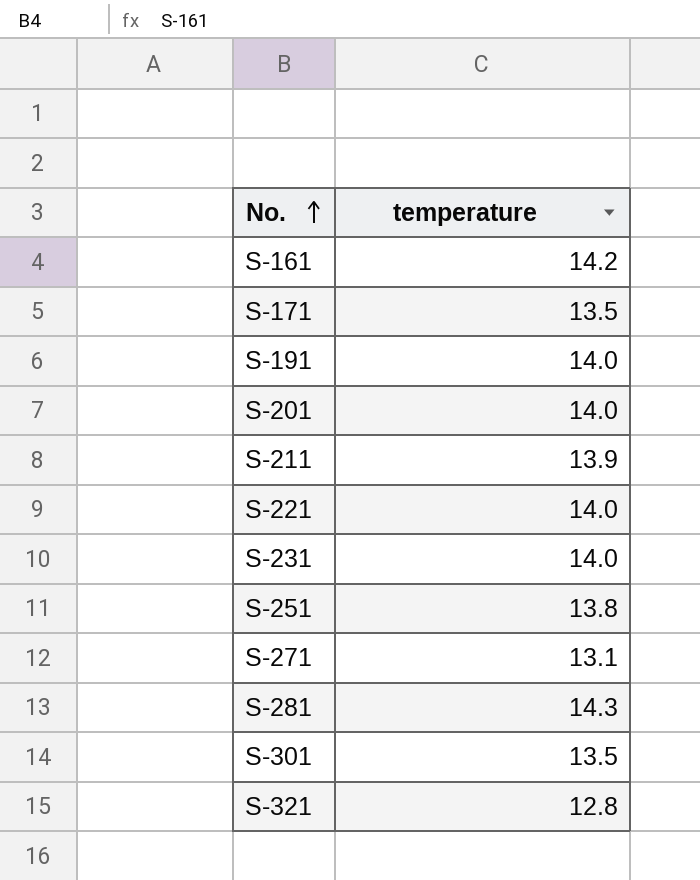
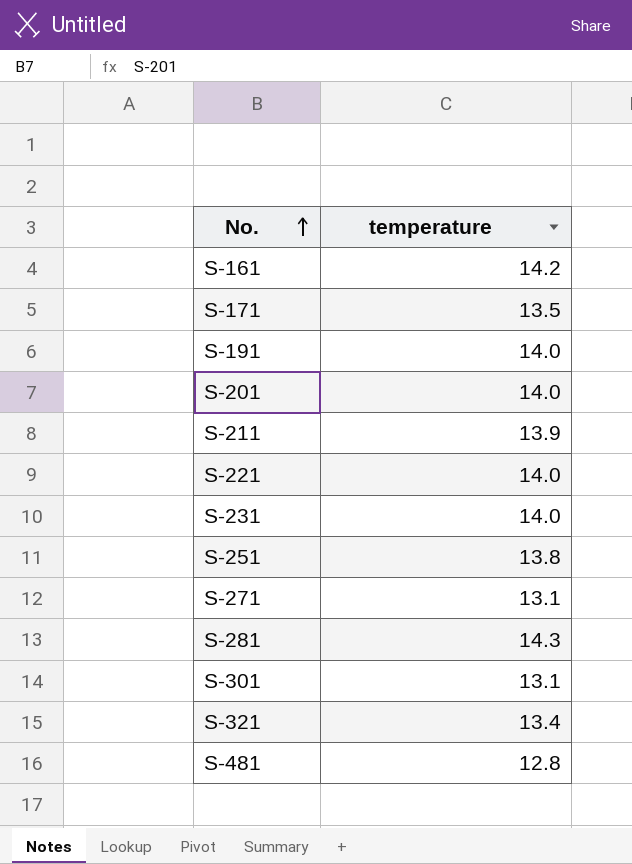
S-301 | temperature: 13.5 -> 13.1
S-321 | temperature: 12.8 -> 13.4
row S-481: none -> 12.8

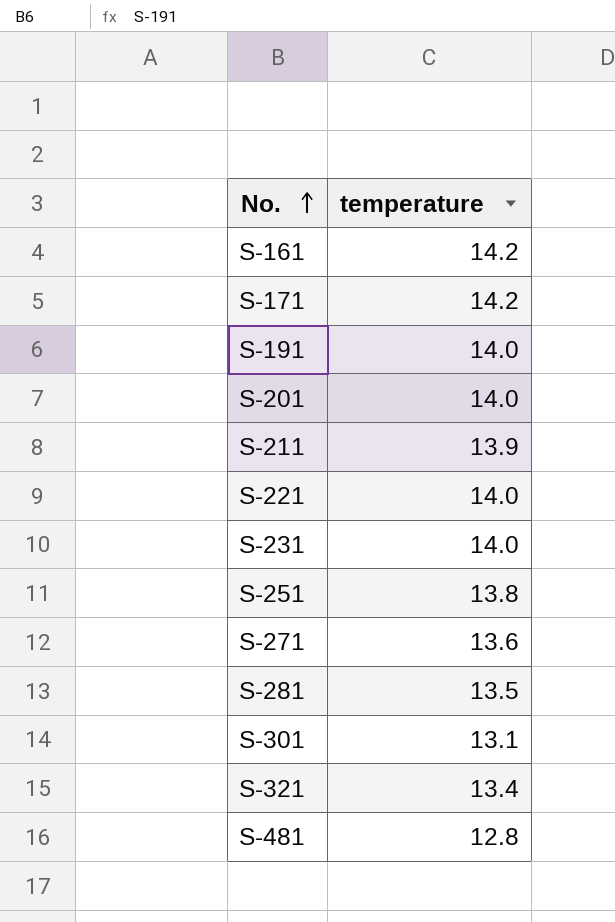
S-171 | temperature: 13.5 -> 14.2
S-271 | temperature: 13.1 -> 13.6
S-281 | temperature: 14.3 -> 13.5

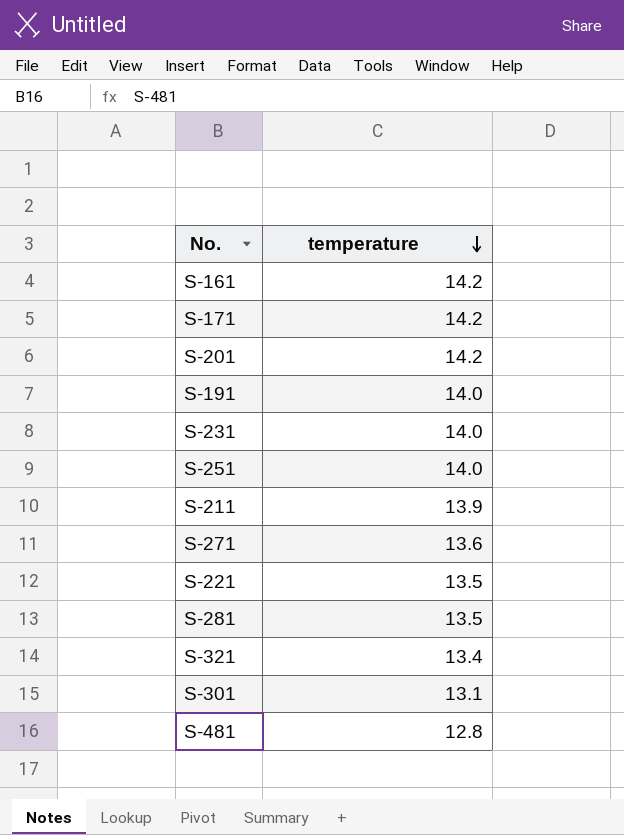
row order: No. ascending -> temperature descending
S-201 | temperature: 14.0 -> 14.2
S-251 | temperature: 13.8 -> 14.0
S-221 | temperature: 14.0 -> 13.5

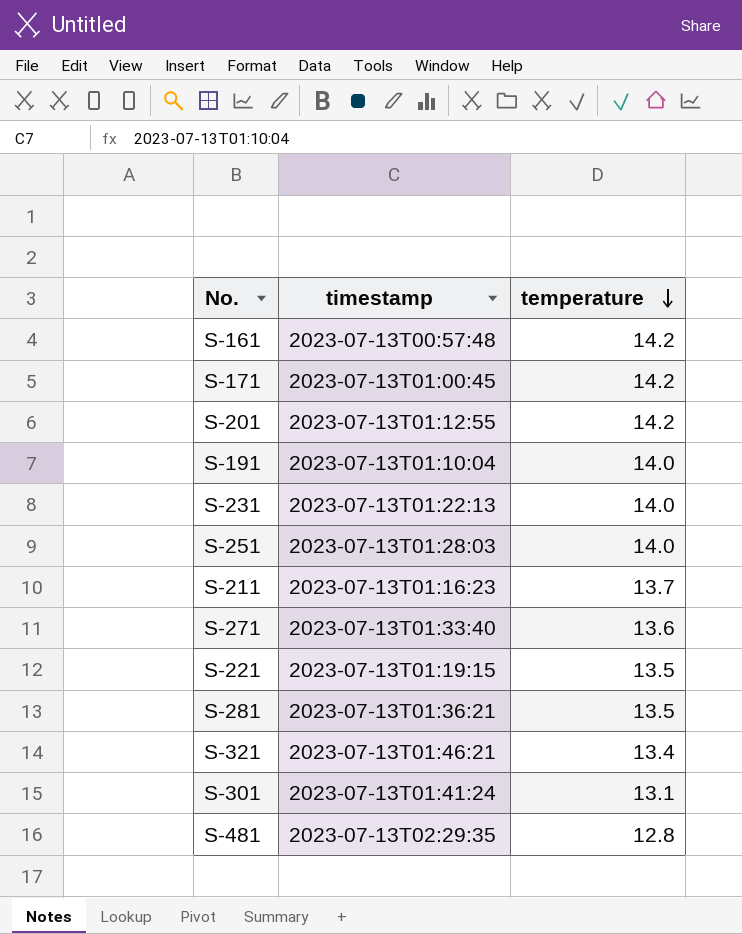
column timestamp | position: none -> 2
S-211 | temperature: 13.9 -> 13.7

